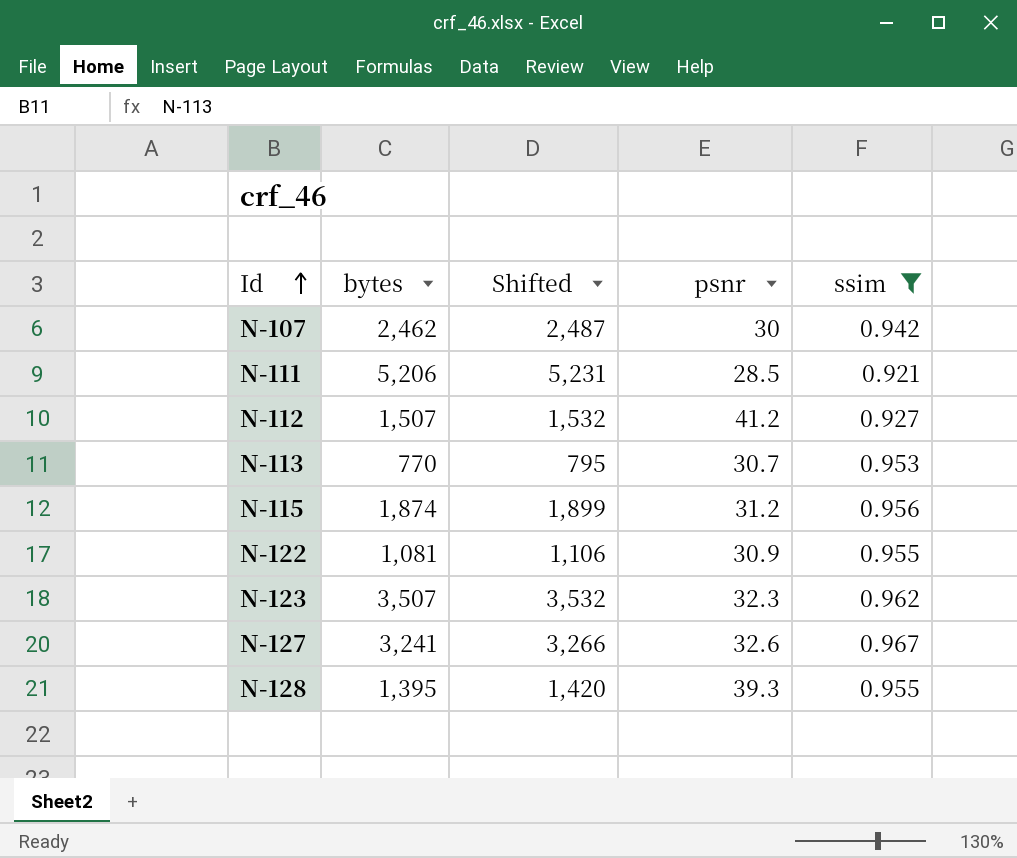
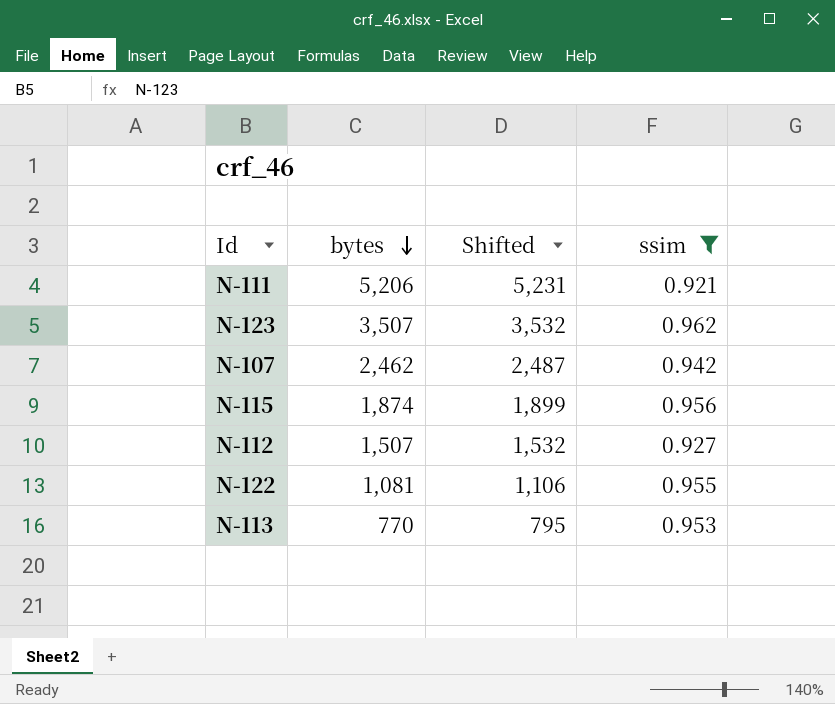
row order: Id ascending -> bytes descending
column psnr | position: 4 -> none
row N-127: 3,241 | 3,266 | 32.6 | 0.967 -> none
row N-128: 1,395 | 1,420 | 39.3 | 0.955 -> none

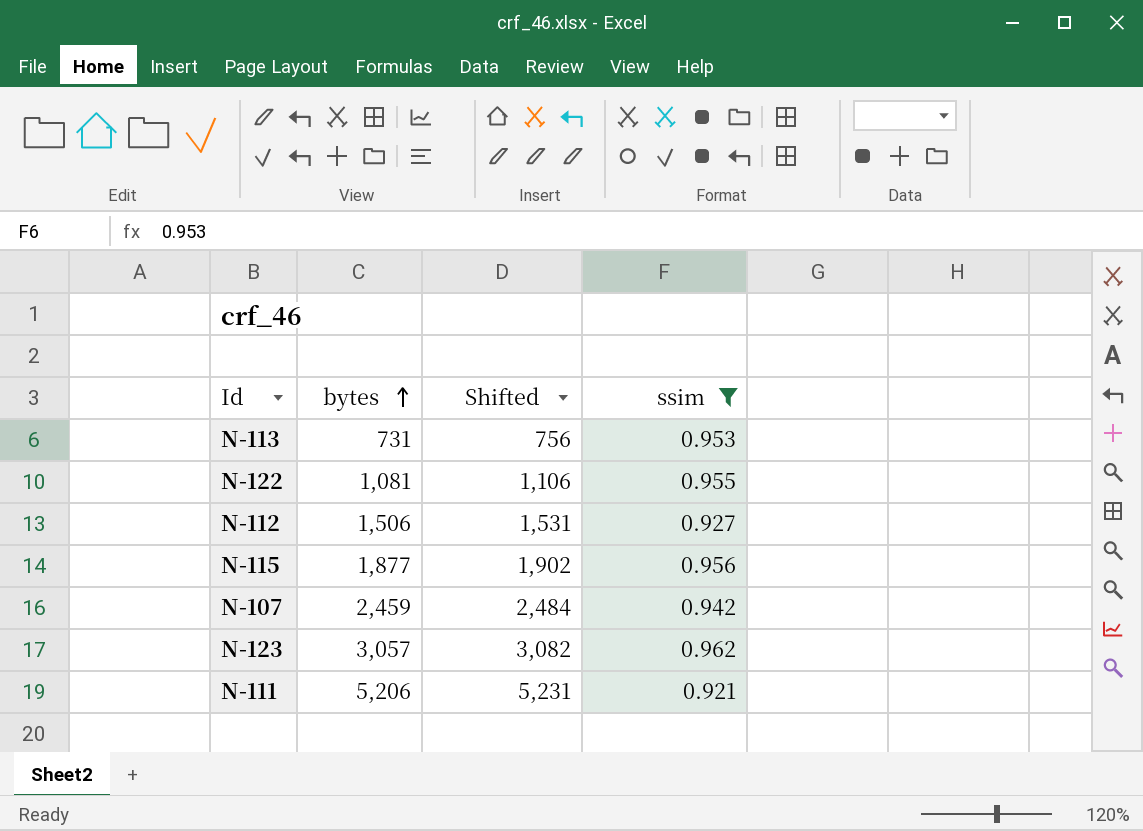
row order: bytes descending -> bytes ascending
N-113 | bytes: 770 -> 731
N-113 | Shifted: 795 -> 756
N-112 | bytes: 1,507 -> 1,506
N-112 | Shifted: 1,532 -> 1,531
N-115 | bytes: 1,874 -> 1,877
N-115 | Shifted: 1,899 -> 1,902
N-107 | bytes: 2,462 -> 2,459
N-107 | Shifted: 2,487 -> 2,484
N-123 | bytes: 3,507 -> 3,057
N-123 | Shifted: 3,532 -> 3,082

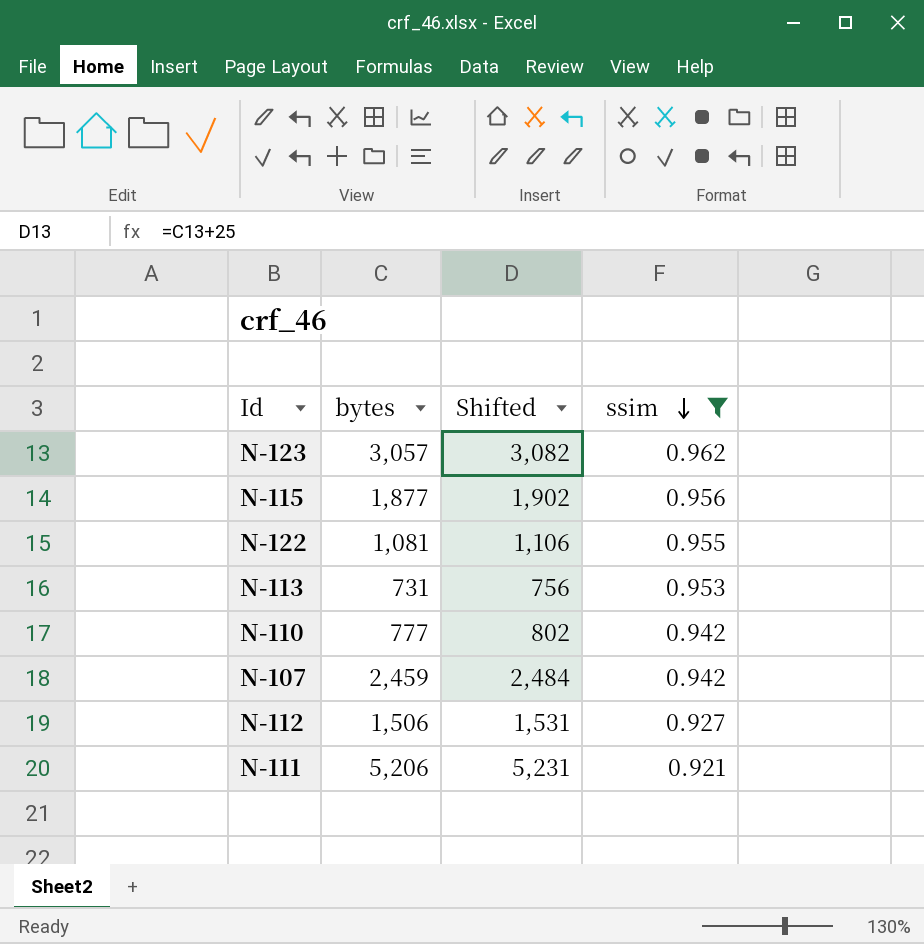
row order: bytes ascending -> ssim descending
row N-110: none -> 777 | 802 | 0.942

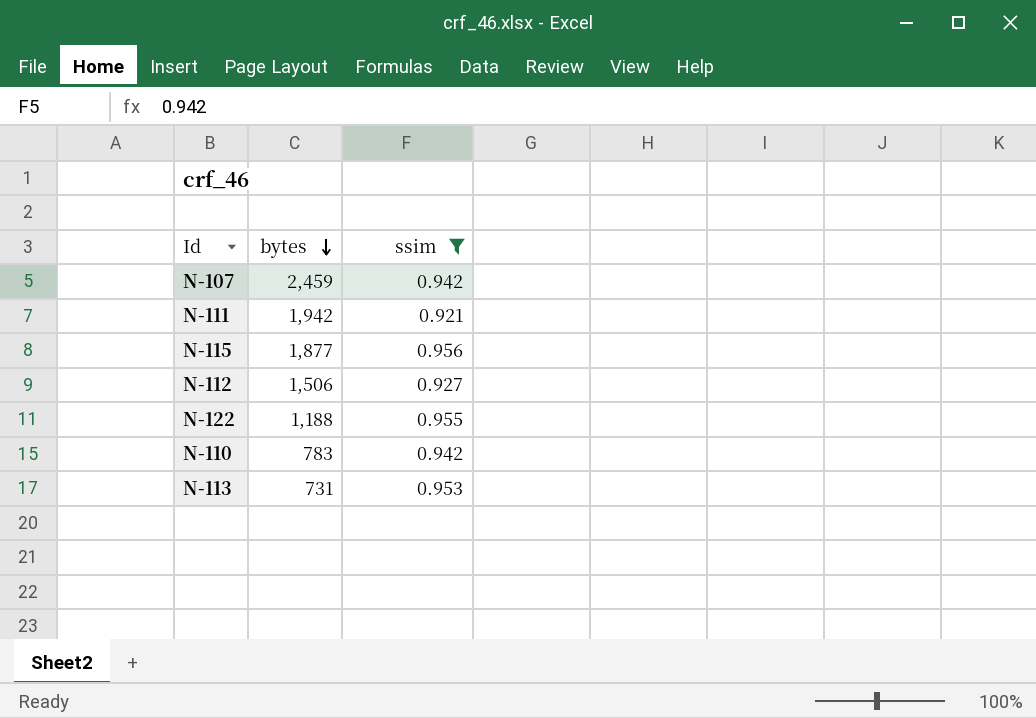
row order: ssim descending -> bytes descending
column Shifted | formula: [bytes] + 25 -> none
row N-123: 3,057 | 3,082 | 0.962 -> none
N-111 | bytes: 5,206 -> 1,942
N-122 | bytes: 1,081 -> 1,188
N-110 | bytes: 777 -> 783

